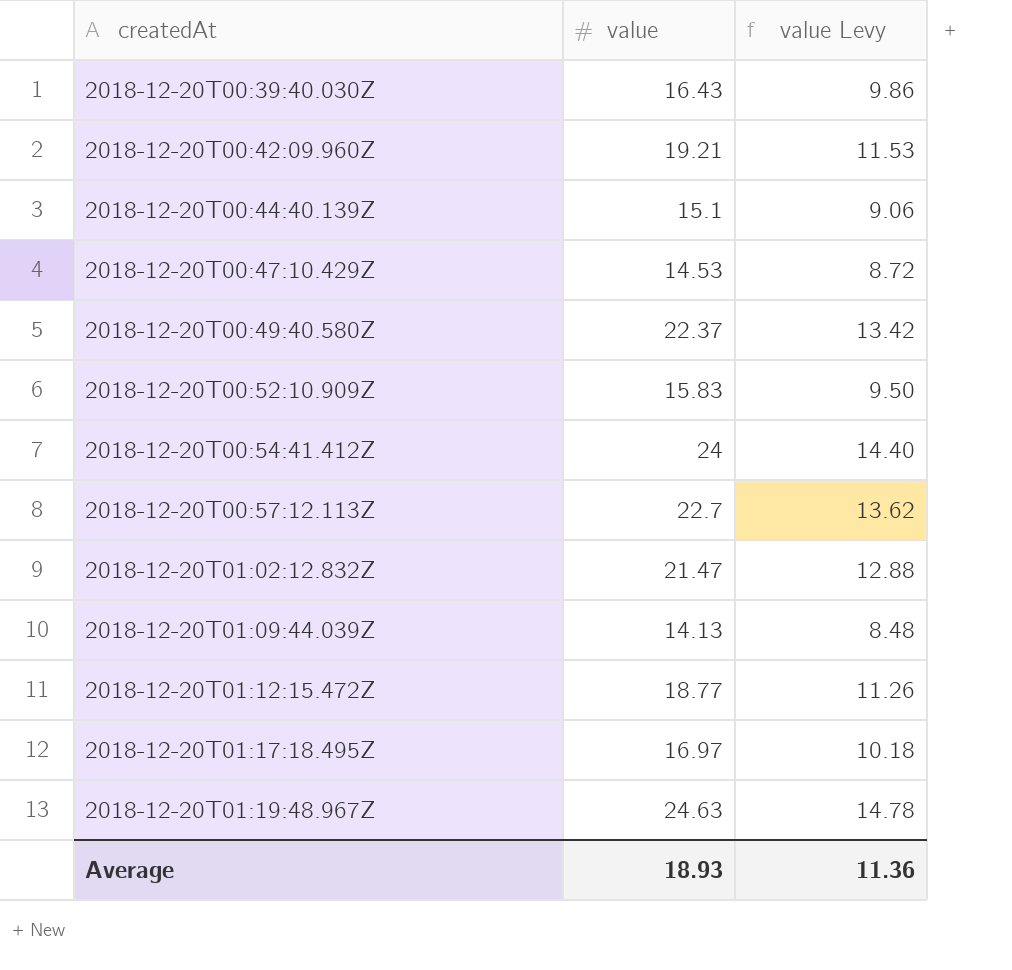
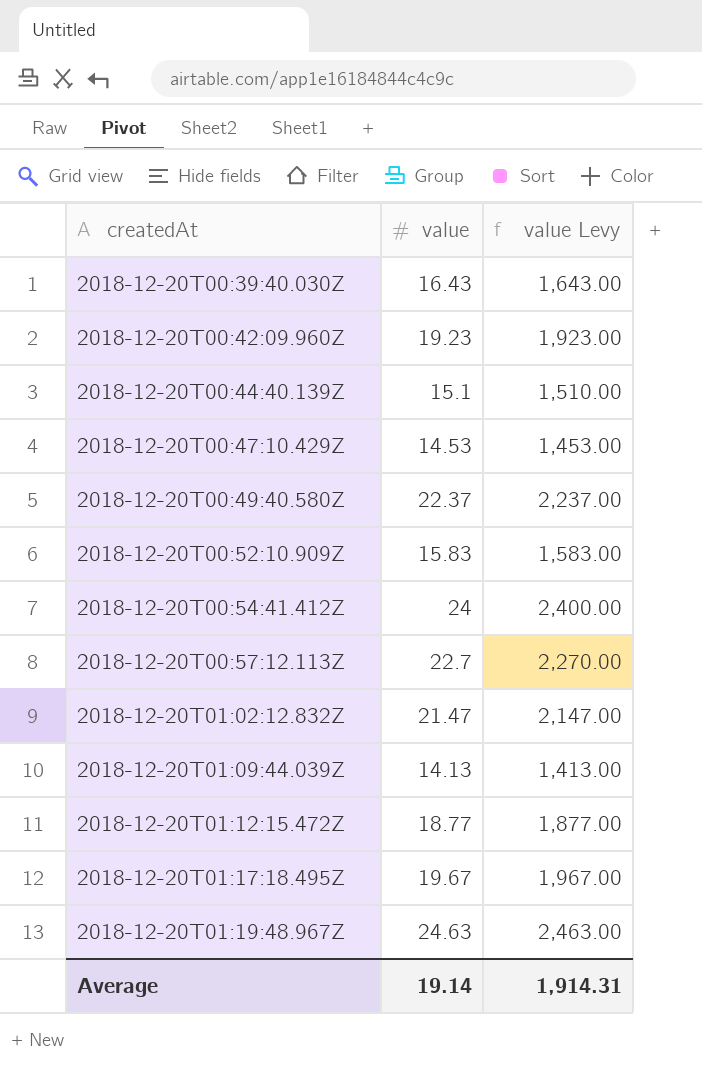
column value Levy | formula: [value] * 0.6 -> [value] * 100
2018-12-20T00:42:09.960Z | value: 19.21 -> 19.23
2018-12-20T01:17:18.495Z | value: 16.97 -> 19.67
Average | value: 18.93 -> 19.14
Average | value Levy: 11.36 -> 1,914.31

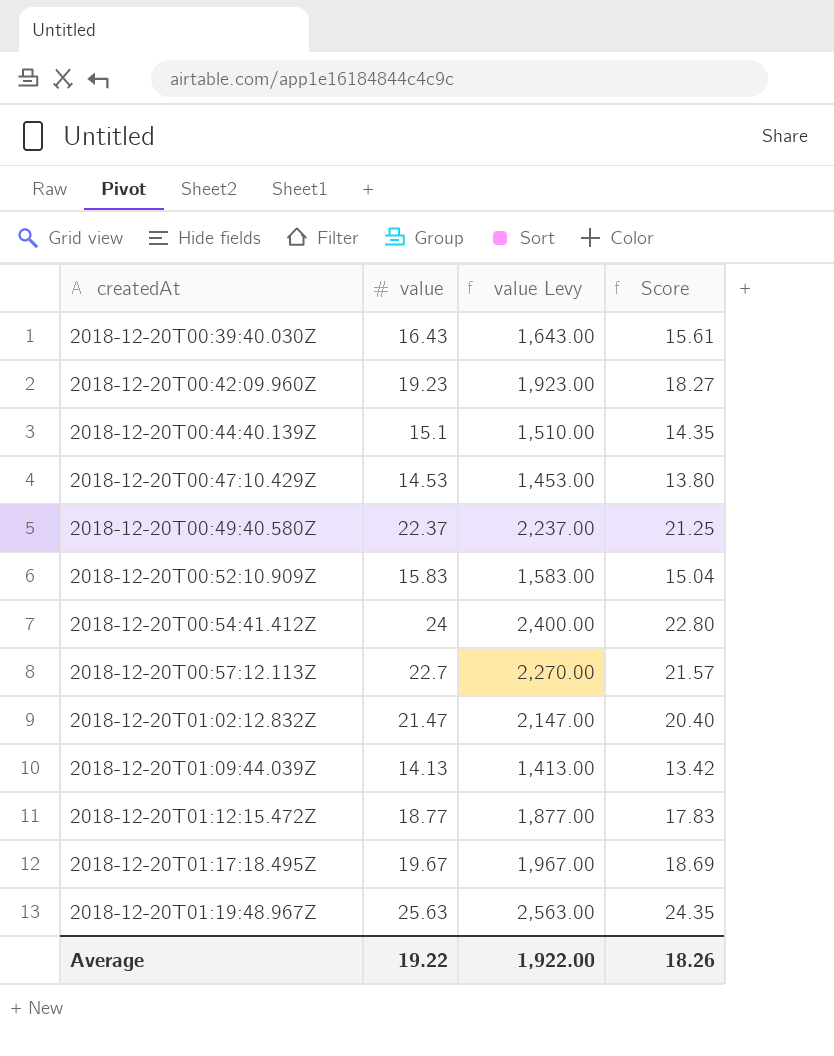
column Score | formula: none -> [value] * 0.95
2018-12-20T01:19:48.967Z | value: 24.63 -> 25.63
2018-12-20T01:19:48.967Z | value Levy: 2,463.00 -> 2,563.00
Average | value: 19.14 -> 19.22
Average | value Levy: 1,914.31 -> 1,922.00

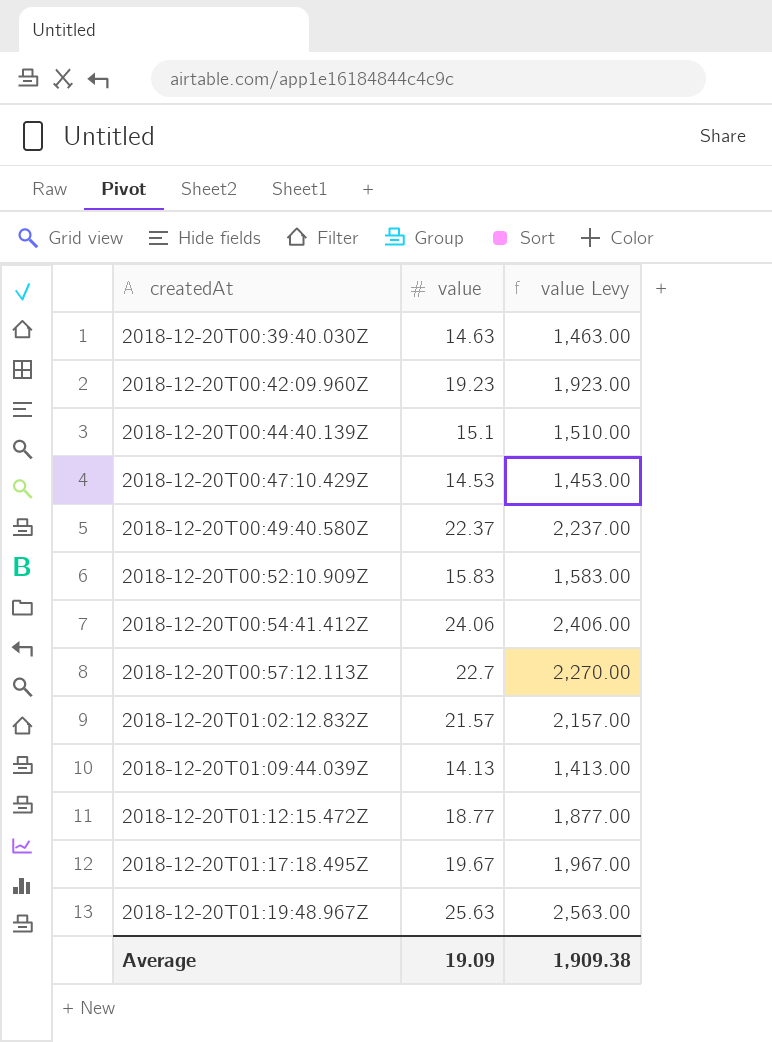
column Score | formula: [value] * 0.95 -> none
2018-12-20T00:39:40.030Z | value: 16.43 -> 14.63
2018-12-20T00:39:40.030Z | value Levy: 1,643.00 -> 1,463.00
2018-12-20T00:54:41.412Z | value: 24 -> 24.06
2018-12-20T00:54:41.412Z | value Levy: 2,400.00 -> 2,406.00
2018-12-20T01:02:12.832Z | value: 21.47 -> 21.57
2018-12-20T01:02:12.832Z | value Levy: 2,147.00 -> 2,157.00
Average | value: 19.22 -> 19.09
Average | value Levy: 1,922.00 -> 1,909.38

